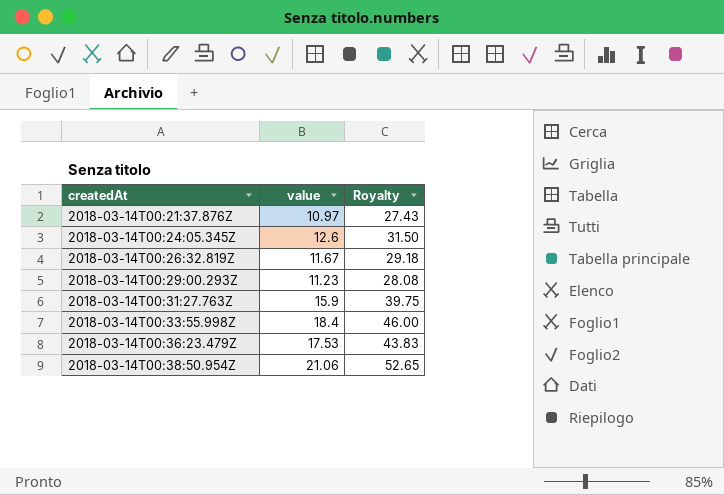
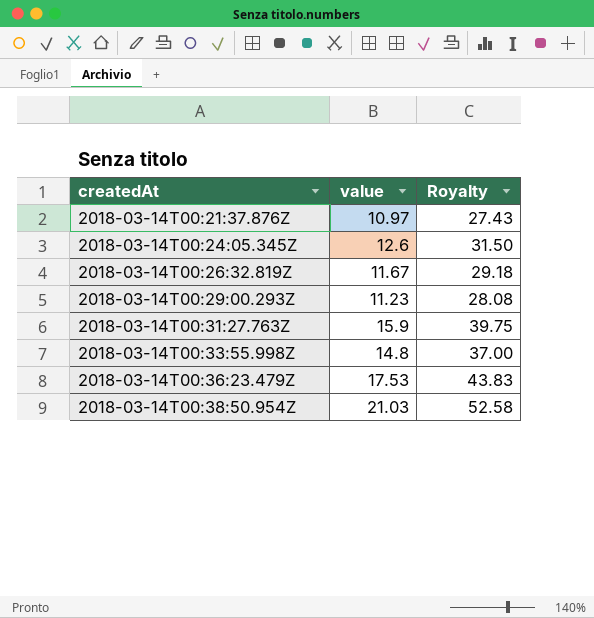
2018-03-14T00:33:55.998Z | value: 18.4 -> 14.8
2018-03-14T00:33:55.998Z | Royalty: 46.00 -> 37.00
2018-03-14T00:38:50.954Z | value: 21.06 -> 21.03
2018-03-14T00:38:50.954Z | Royalty: 52.65 -> 52.58

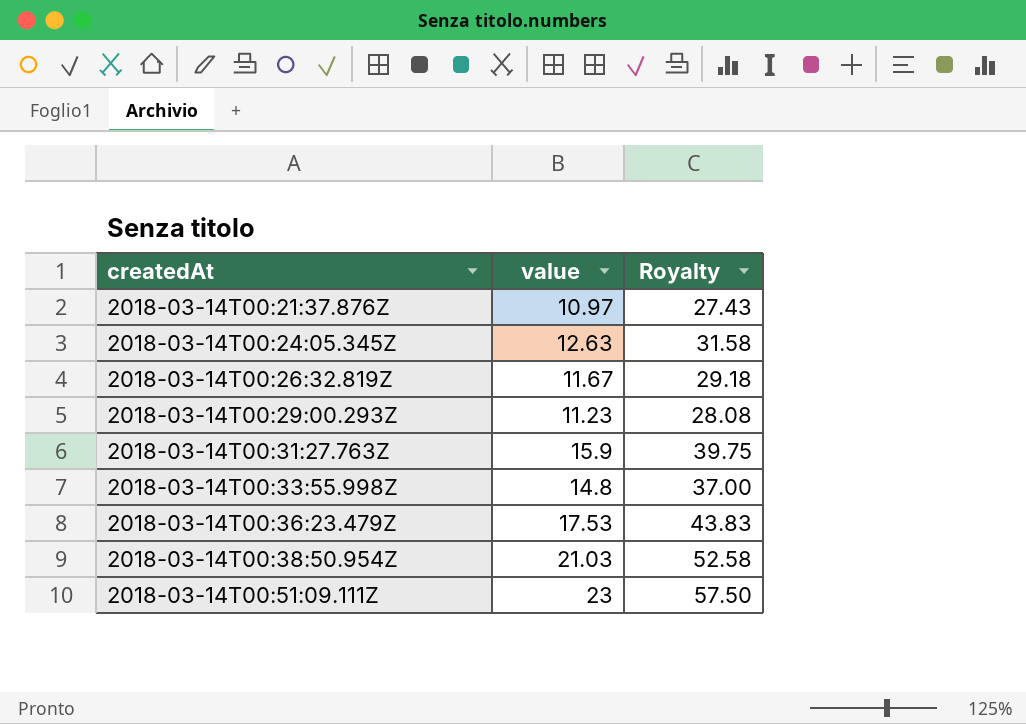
2018-03-14T00:24:05.345Z | value: 12.6 -> 12.63
2018-03-14T00:24:05.345Z | Royalty: 31.50 -> 31.58
row 2018-03-14T00:51:09.111Z: none -> 23 | 57.50

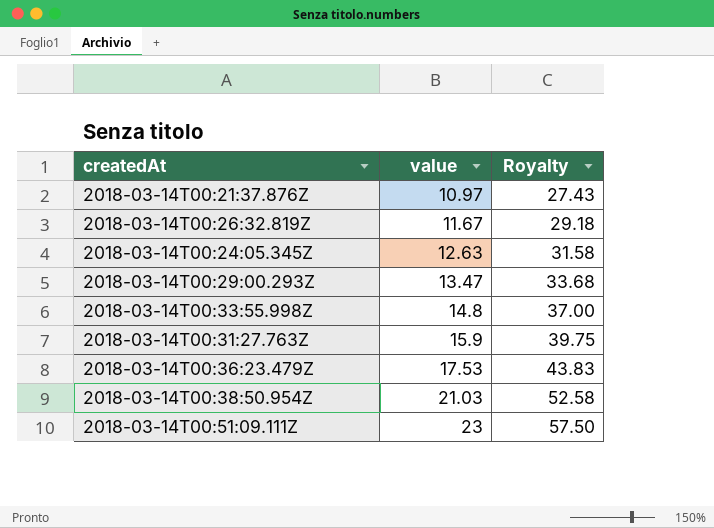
row order: createdAt ascending -> value ascending
2018-03-14T00:29:00.293Z | value: 11.23 -> 13.47
2018-03-14T00:29:00.293Z | Royalty: 28.08 -> 33.68

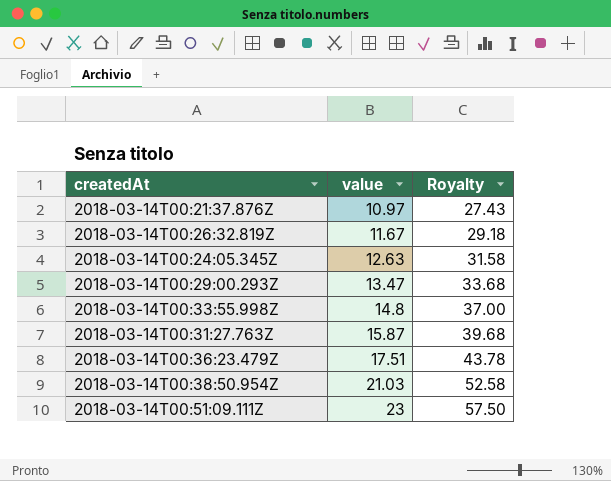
2018-03-14T00:31:27.763Z | value: 15.9 -> 15.87
2018-03-14T00:31:27.763Z | Royalty: 39.75 -> 39.68
2018-03-14T00:36:23.479Z | value: 17.53 -> 17.51
2018-03-14T00:36:23.479Z | Royalty: 43.83 -> 43.78

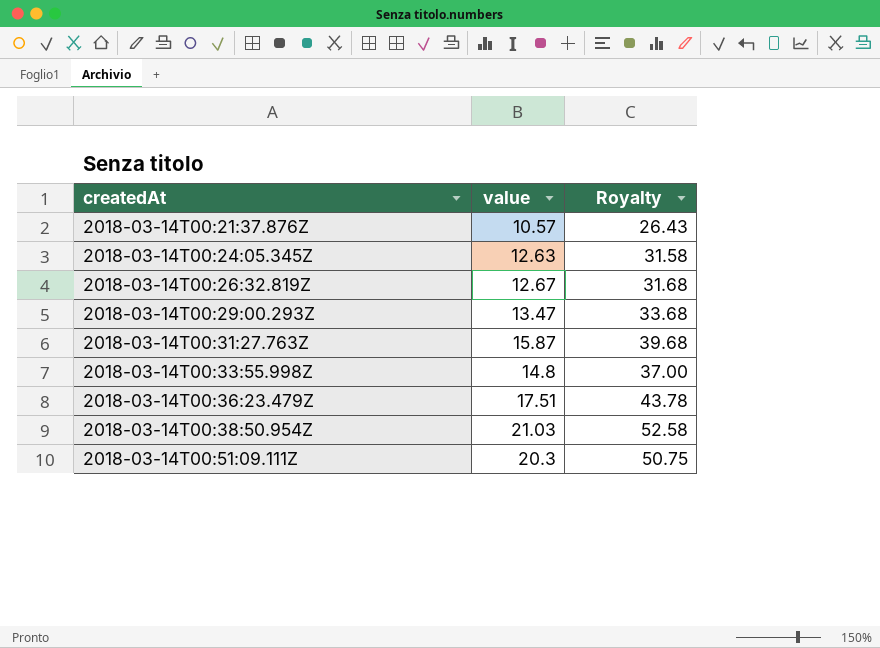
row order: value ascending -> createdAt ascending
2018-03-14T00:21:37.876Z | value: 10.97 -> 10.57
2018-03-14T00:21:37.876Z | Royalty: 27.43 -> 26.43
2018-03-14T00:26:32.819Z | value: 11.67 -> 12.67
2018-03-14T00:26:32.819Z | Royalty: 29.18 -> 31.68
2018-03-14T00:51:09.111Z | value: 23 -> 20.3
2018-03-14T00:51:09.111Z | Royalty: 57.50 -> 50.75

